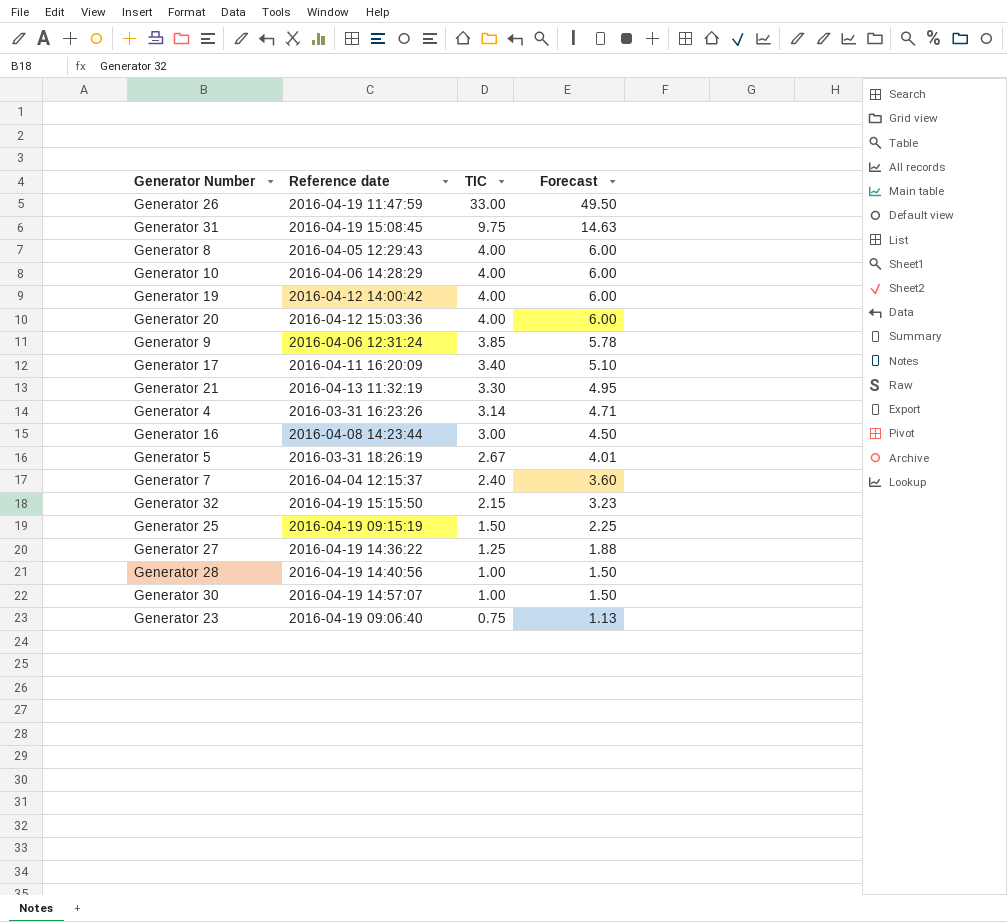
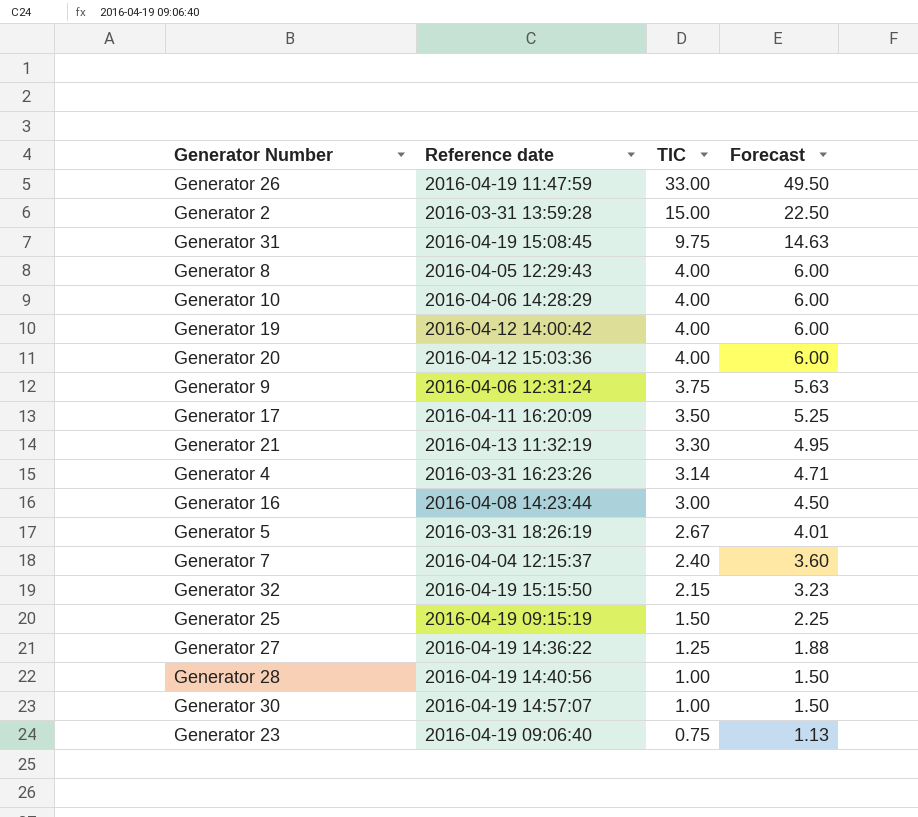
row Generator 2: none -> 2016-03-31 13:59:28 | 15.00 | 22.50
Generator 9 | TIC: 3.85 -> 3.75
Generator 9 | Forecast: 5.78 -> 5.63
Generator 17 | TIC: 3.40 -> 3.50
Generator 17 | Forecast: 5.10 -> 5.25

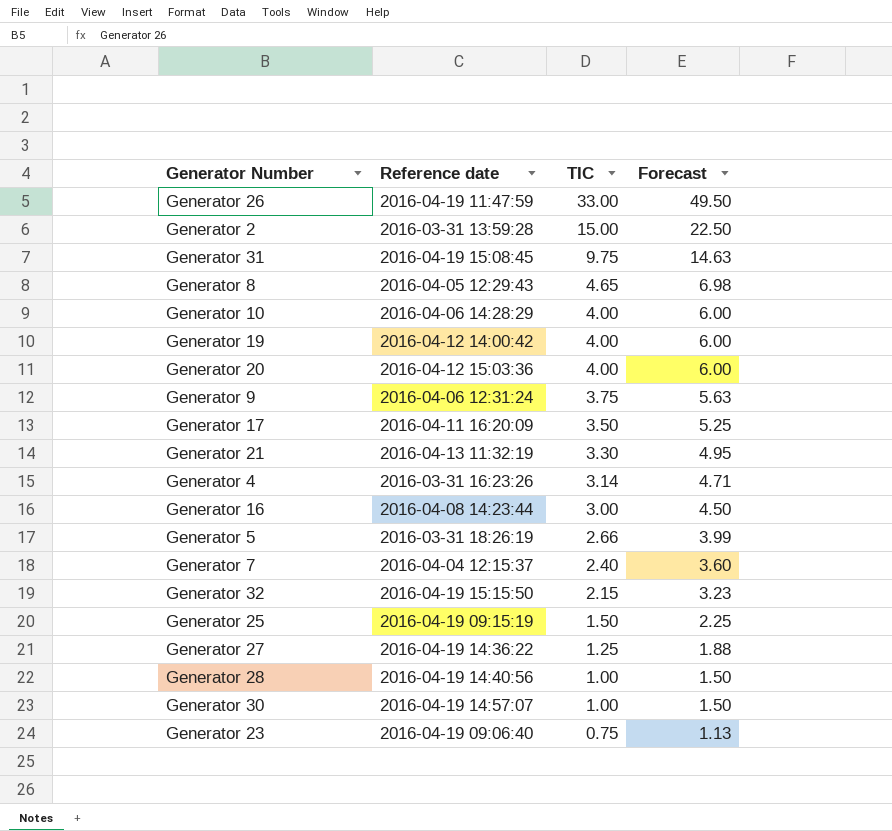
Generator 8 | TIC: 4.00 -> 4.65
Generator 8 | Forecast: 6.00 -> 6.98
Generator 5 | TIC: 2.67 -> 2.66
Generator 5 | Forecast: 4.01 -> 3.99

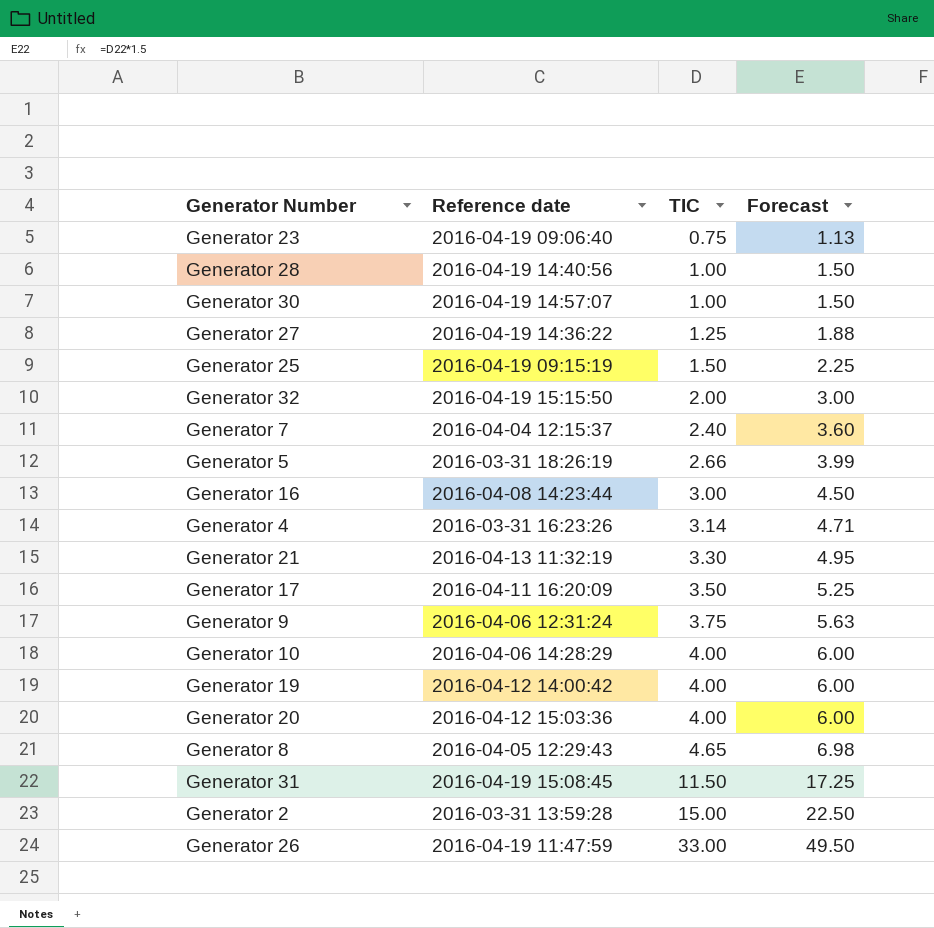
row order: TIC descending -> TIC ascending
Generator 32 | TIC: 2.15 -> 2.00
Generator 32 | Forecast: 3.23 -> 3.00
Generator 31 | TIC: 9.75 -> 11.50
Generator 31 | Forecast: 14.63 -> 17.25

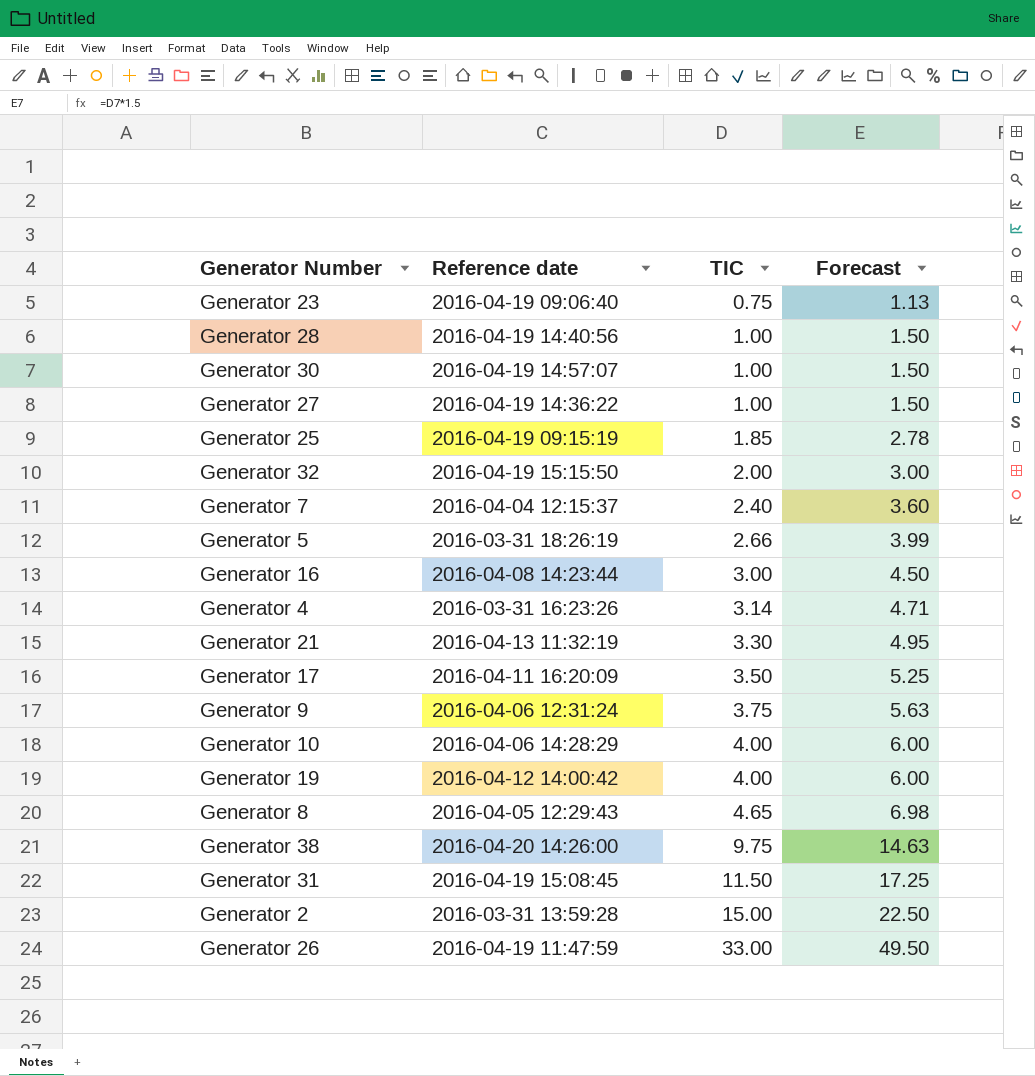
row Generator 20: 2016-04-12 15:03:36 | 4.00 | 6.00 -> none
Generator 27 | TIC: 1.25 -> 1.00
Generator 27 | Forecast: 1.88 -> 1.50
Generator 25 | TIC: 1.50 -> 1.85
Generator 25 | Forecast: 2.25 -> 2.78
row Generator 38: none -> 2016-04-20 14:26:00 | 9.75 | 14.63

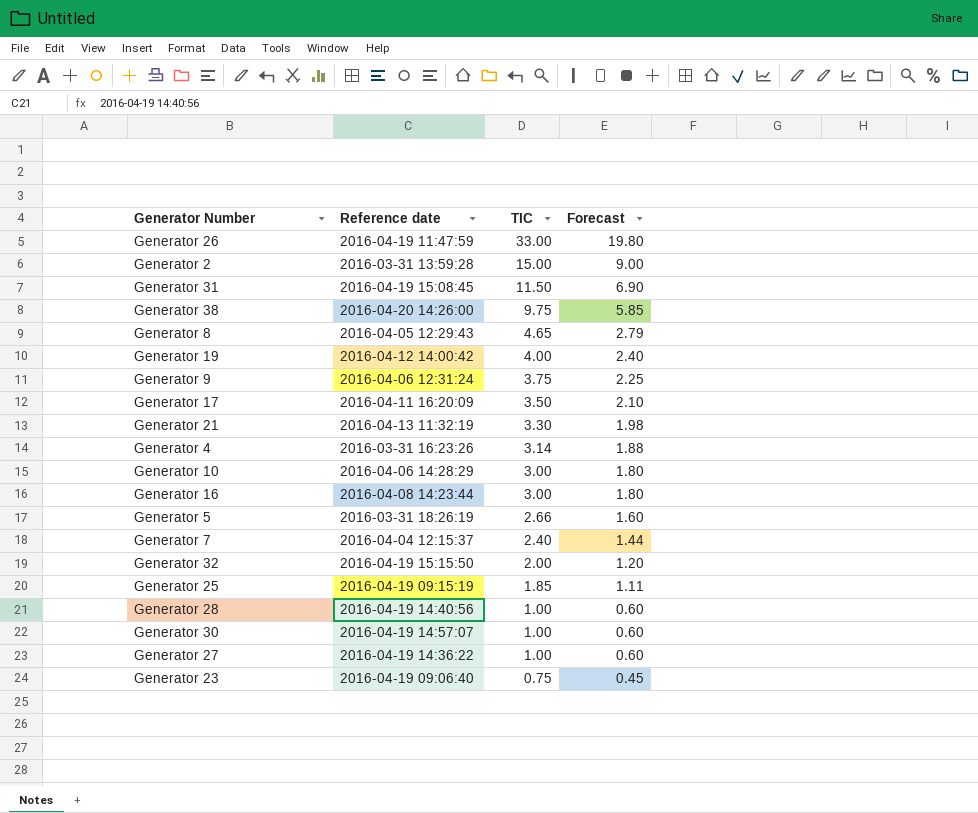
row order: TIC ascending -> TIC descending
column Forecast | formula: [TIC] * 1.5 -> [TIC] * 0.6
Generator 10 | TIC: 4.00 -> 3.00

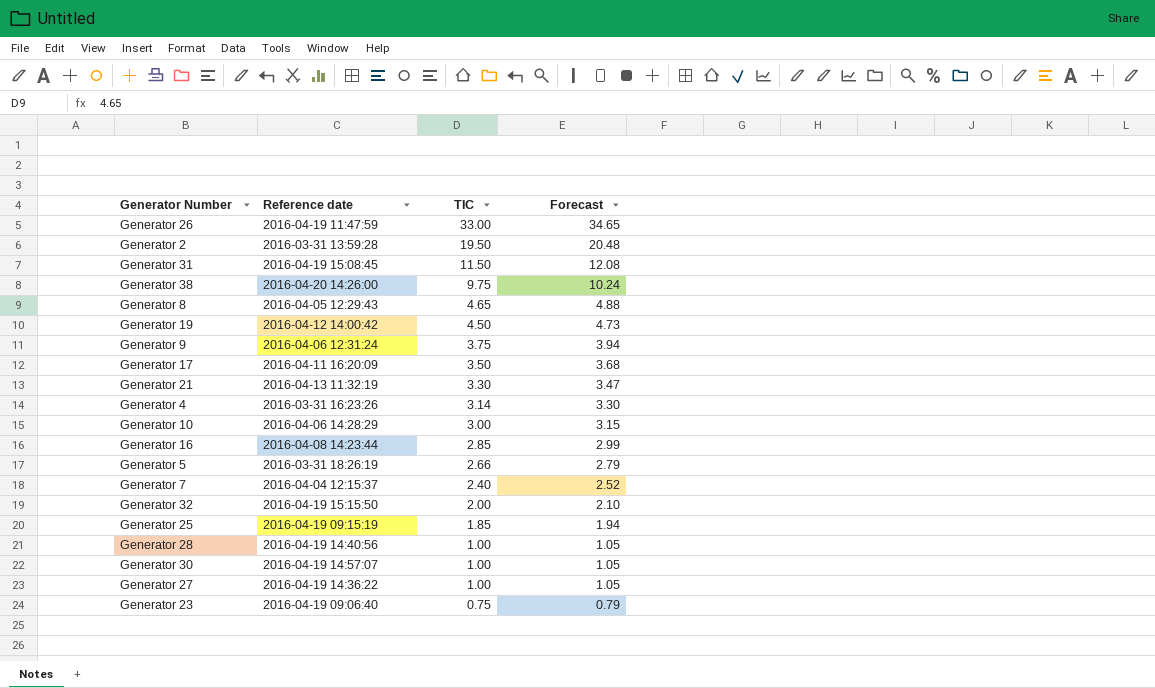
column Forecast | formula: [TIC] * 0.6 -> [TIC] * 1.05
Generator 2 | TIC: 15.00 -> 19.50
Generator 19 | TIC: 4.00 -> 4.50
Generator 16 | TIC: 3.00 -> 2.85

